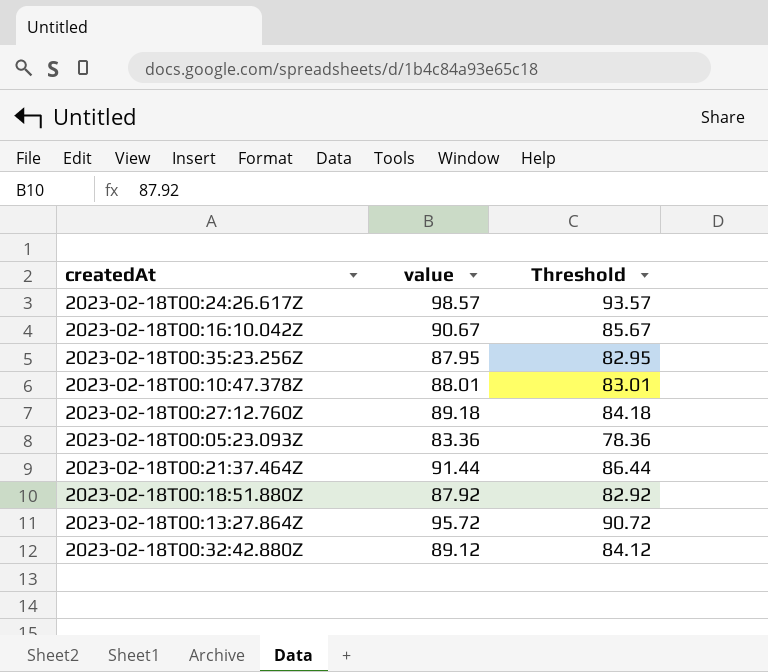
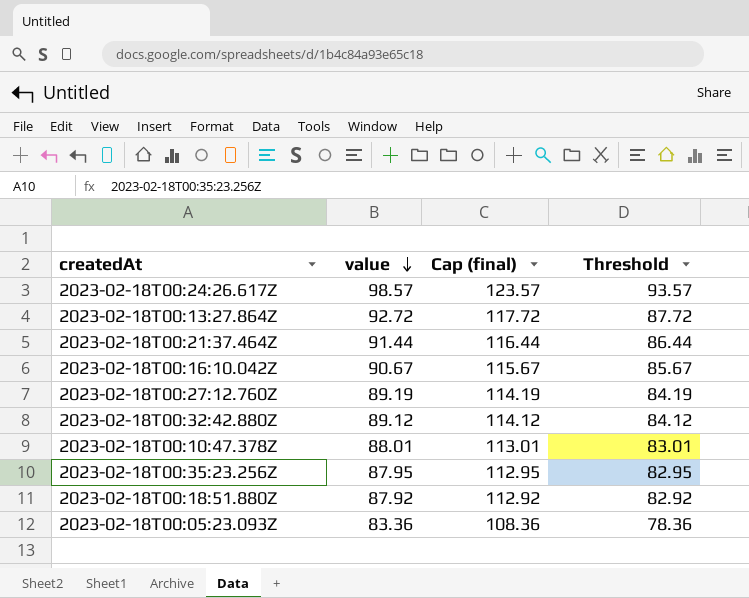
row order: none -> value descending
column Cap (final) | formula: none -> [value] + 25
2023-02-18T00:13:27.864Z | value: 95.72 -> 92.72
2023-02-18T00:13:27.864Z | Threshold: 90.72 -> 87.72
2023-02-18T00:27:12.760Z | value: 89.18 -> 89.19
2023-02-18T00:27:12.760Z | Threshold: 84.18 -> 84.19

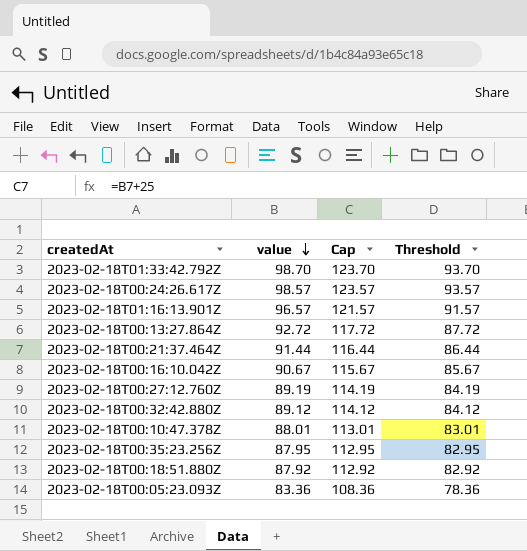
column name: Cap (final) -> Cap
row 2023-02-18T01:33:42.792Z: none -> 98.70 | 123.70 | 93.70
row 2023-02-18T01:16:13.901Z: none -> 96.57 | 121.57 | 91.57

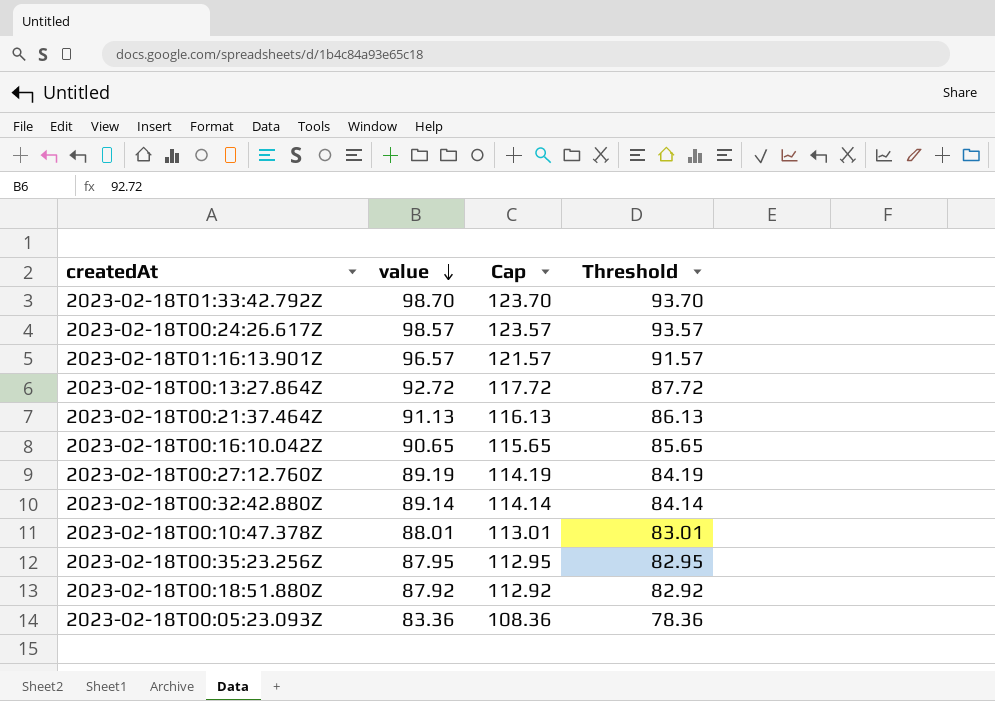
2023-02-18T00:21:37.464Z | value: 91.44 -> 91.13
2023-02-18T00:21:37.464Z | Cap: 116.44 -> 116.13
2023-02-18T00:21:37.464Z | Threshold: 86.44 -> 86.13
2023-02-18T00:16:10.042Z | value: 90.67 -> 90.65
2023-02-18T00:16:10.042Z | Cap: 115.67 -> 115.65
2023-02-18T00:16:10.042Z | Threshold: 85.67 -> 85.65
2023-02-18T00:32:42.880Z | value: 89.12 -> 89.14
2023-02-18T00:32:42.880Z | Cap: 114.12 -> 114.14
2023-02-18T00:32:42.880Z | Threshold: 84.12 -> 84.14

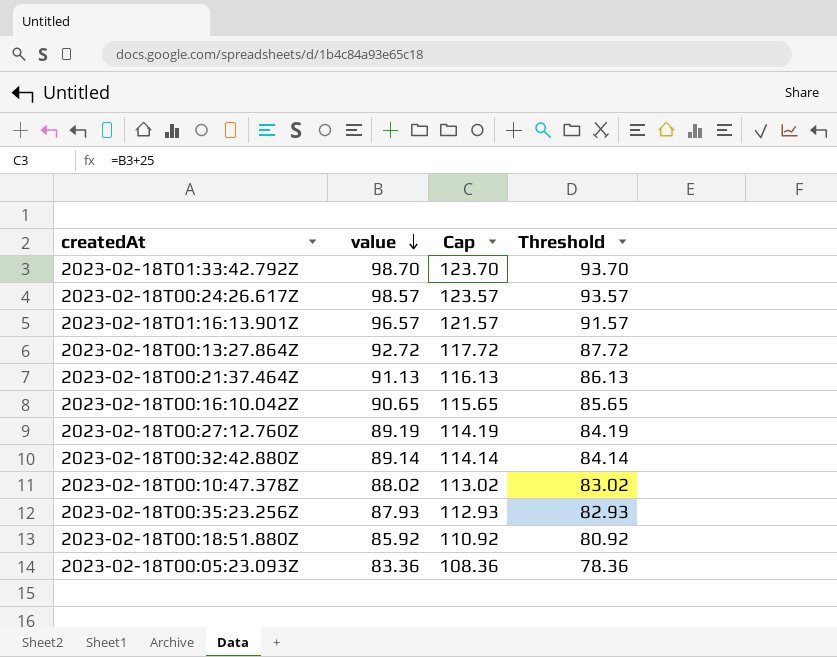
2023-02-18T00:10:47.378Z | value: 88.01 -> 88.02
2023-02-18T00:10:47.378Z | Cap: 113.01 -> 113.02
2023-02-18T00:10:47.378Z | Threshold: 83.01 -> 83.02
2023-02-18T00:35:23.256Z | value: 87.95 -> 87.93
2023-02-18T00:35:23.256Z | Cap: 112.95 -> 112.93
2023-02-18T00:35:23.256Z | Threshold: 82.95 -> 82.93
2023-02-18T00:18:51.880Z | value: 87.92 -> 85.92
2023-02-18T00:18:51.880Z | Cap: 112.92 -> 110.92
2023-02-18T00:18:51.880Z | Threshold: 82.92 -> 80.92

